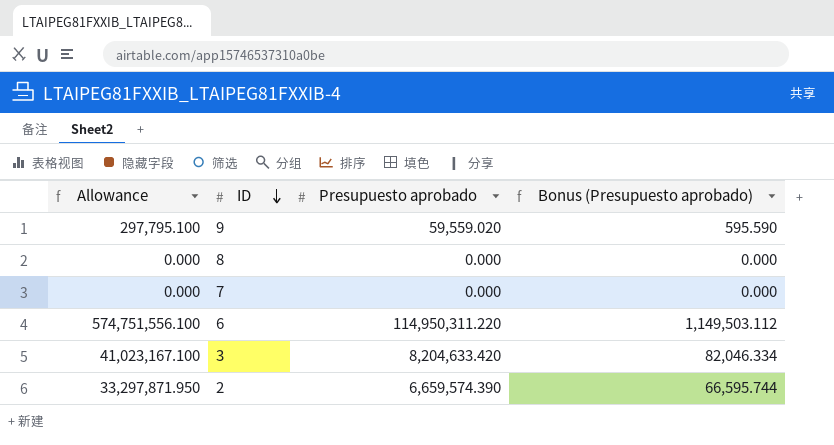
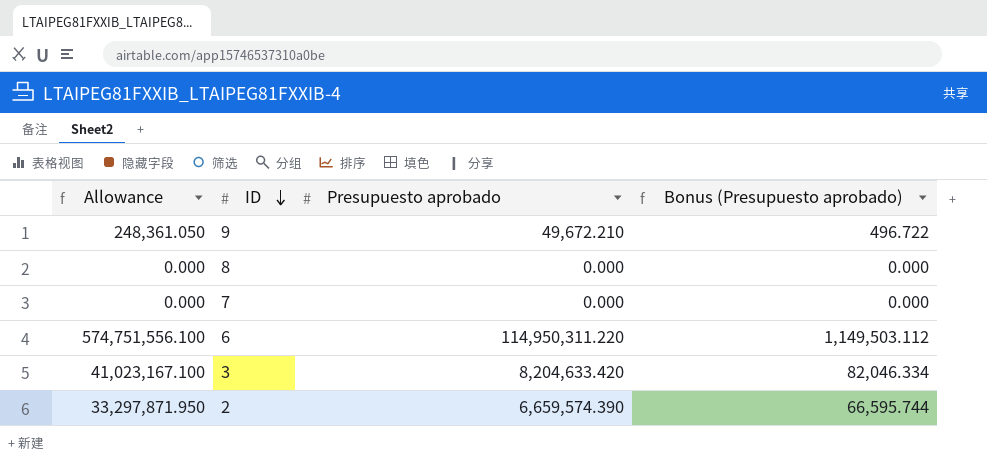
9 | Allowance: 297,795.100 -> 248,361.050
9 | Presupuesto aprobado: 59,559.020 -> 49,672.210
9 | Bonus (Presupuesto aprobado): 595.590 -> 496.722

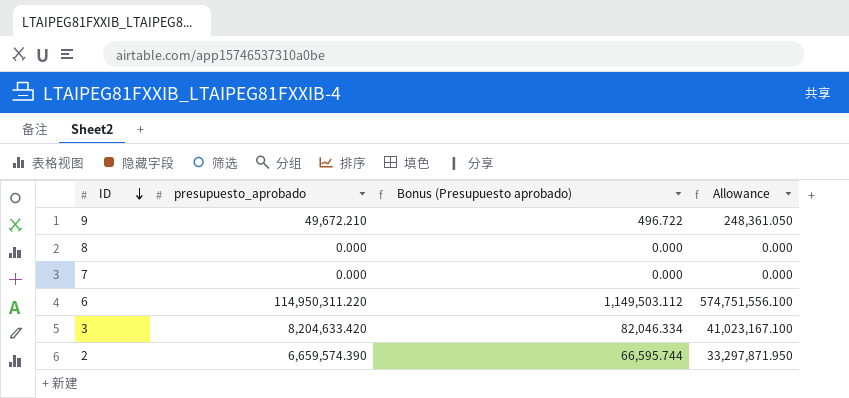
column name: Presupuesto aprobado -> presupuesto_aprobado
column Allowance | position: 1 -> 4

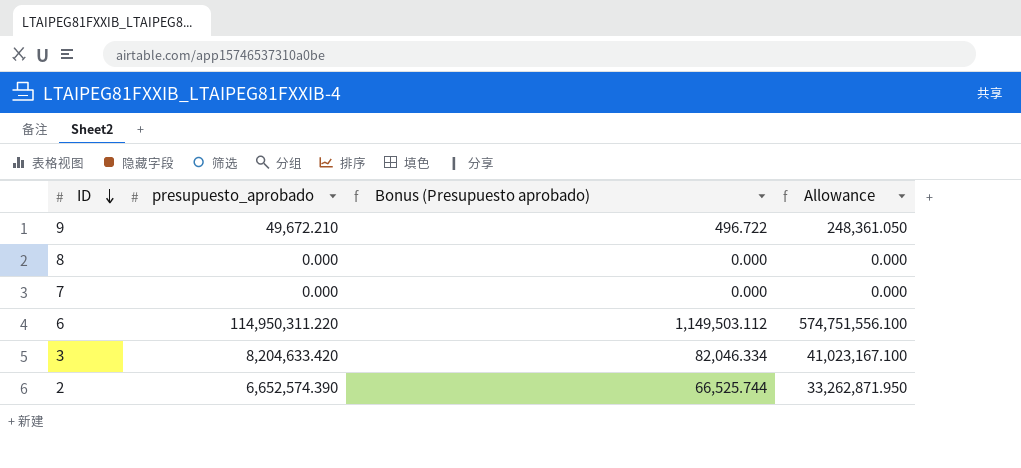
2 | presupuesto_aprobado: 6,659,574.390 -> 6,652,574.390
2 | Bonus (Presupuesto aprobado): 66,595.744 -> 66,525.744
2 | Allowance: 33,297,871.950 -> 33,262,871.950

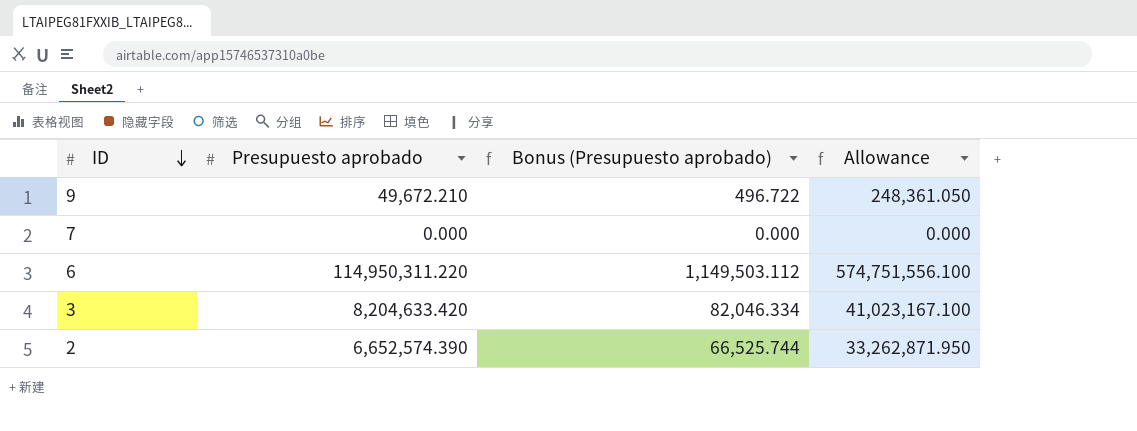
column name: presupuesto_aprobado -> Presupuesto aprobado
row 8: 0.000 | 0.000 | 0.000 -> none

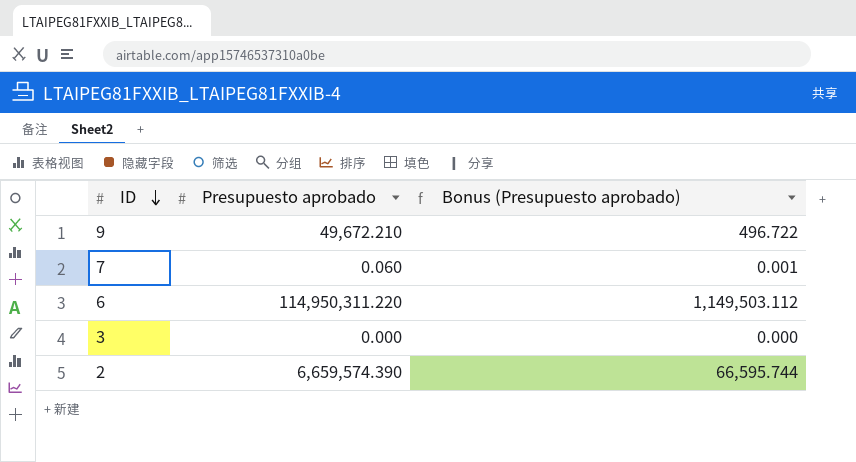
column Allowance | formula: [Presupuesto aprobado] * 5 -> none
7 | Presupuesto aprobado: 0.000 -> 0.060
7 | Bonus (Presupuesto aprobado): 0.000 -> 0.001
3 | Presupuesto aprobado: 8,204,633.420 -> 0.000
3 | Bonus (Presupuesto aprobado): 82,046.334 -> 0.000
2 | Presupuesto aprobado: 6,652,574.390 -> 6,659,574.390
2 | Bonus (Presupuesto aprobado): 66,525.744 -> 66,595.744

